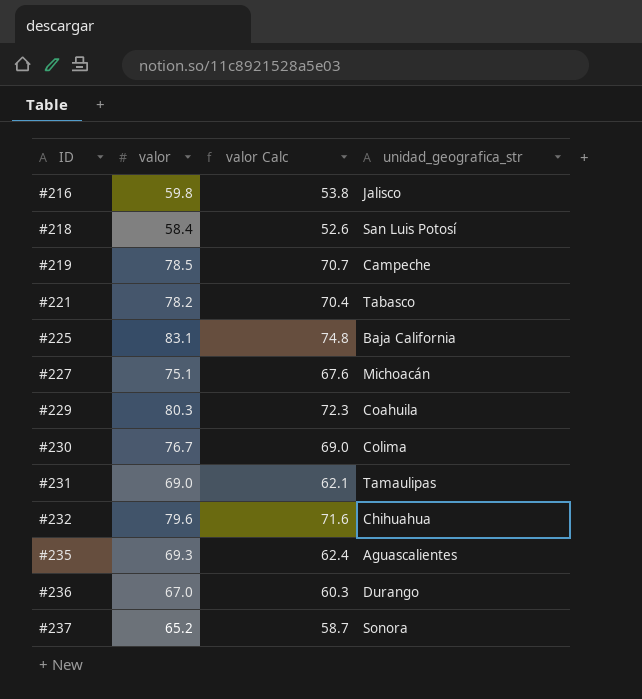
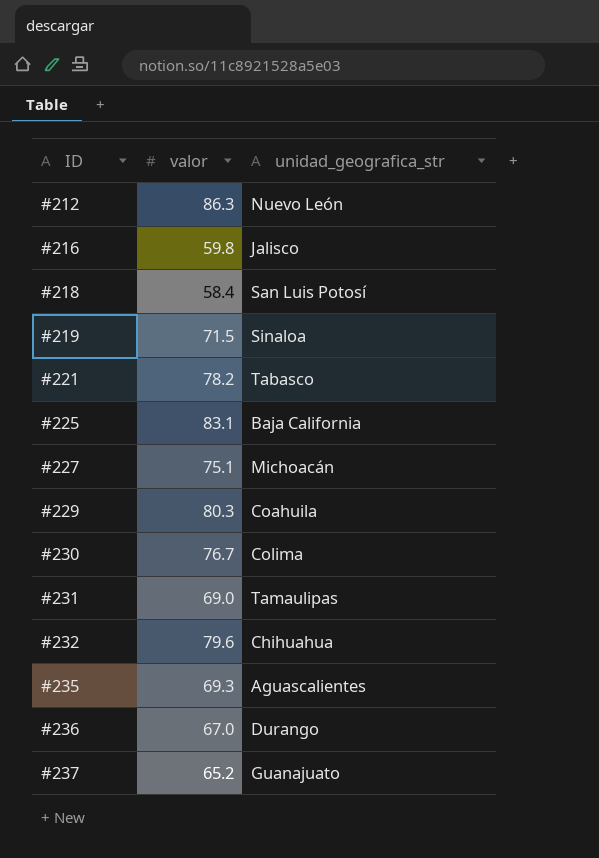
column valor Calc | formula: [valor] * 0.9 -> none
row #212: none -> 86.3 | Nuevo León
#219 | valor: 78.5 -> 71.5
#219 | unidad_geografica_str: Campeche -> Sinaloa
#237 | unidad_geografica_str: Sonora -> Guanajuato

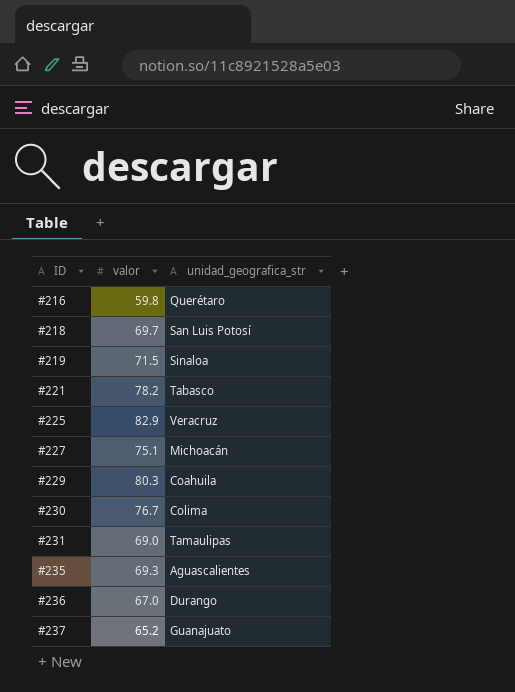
row #212: 86.3 | Nuevo León -> none
row #232: 79.6 | Chihuahua -> none
#216 | unidad_geografica_str: Jalisco -> Querétaro
#218 | valor: 58.4 -> 69.7
#225 | valor: 83.1 -> 82.9
#225 | unidad_geografica_str: Baja California -> Veracruz

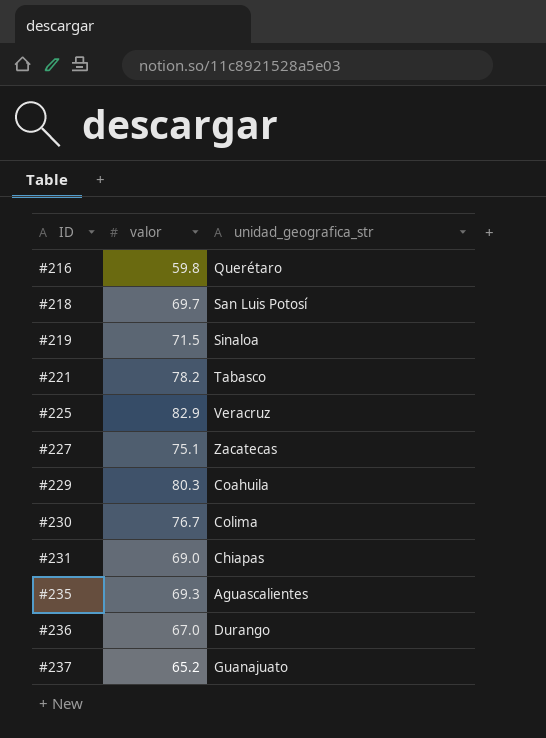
#227 | unidad_geografica_str: Michoacán -> Zacatecas
#231 | unidad_geografica_str: Tamaulipas -> Chiapas

